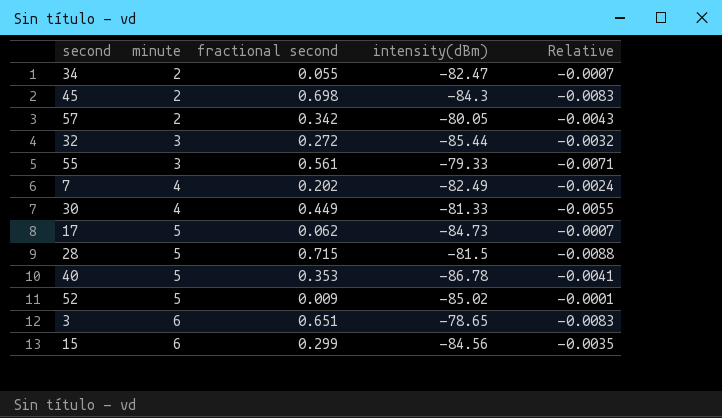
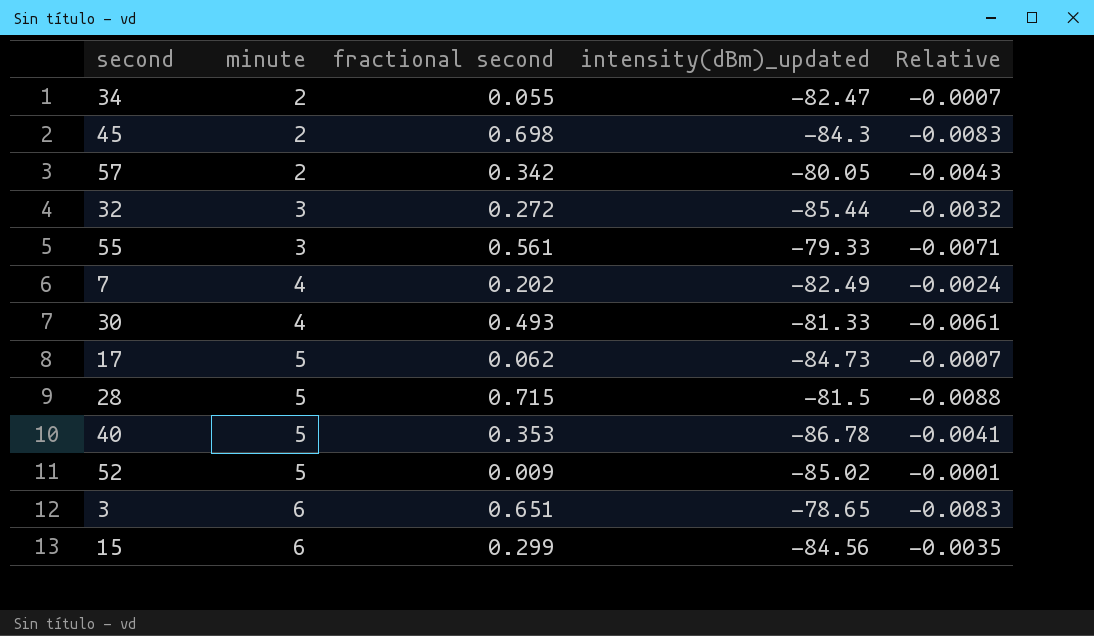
column name: intensity(dBm) -> intensity(dBm)_updated
30 | fractional second: 0.449 -> 0.493
30 | Relative: -0.0055 -> -0.0061

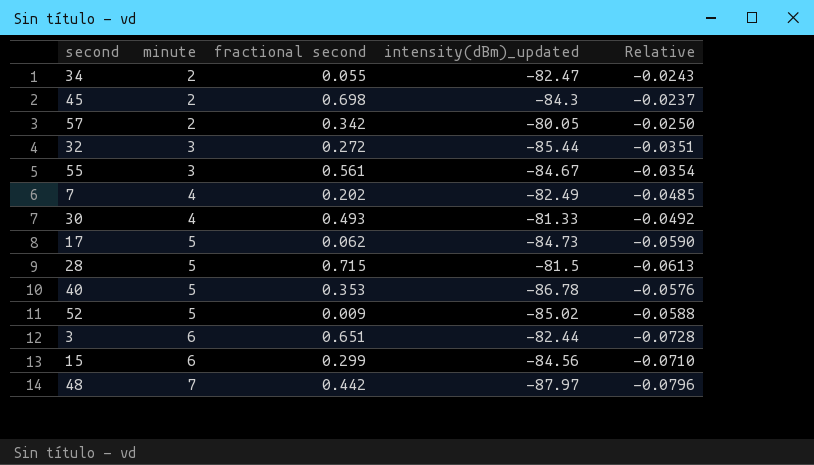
column Relative | formula: [fractional second] / [intensity(dBm)_updated] -> [minute] / [intensity(dBm)_updated]
55 | intensity(dBm)_updated: -79.33 -> -84.67
3 | intensity(dBm)_updated: -78.65 -> -82.44
row 48: none -> 7 | 0.442 | -87.97 | -0.0796

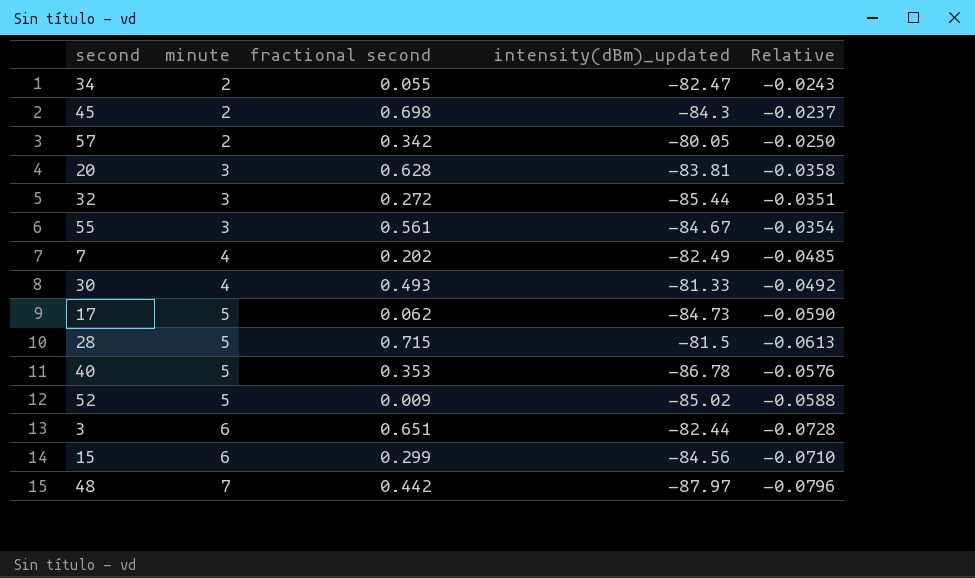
row 20: none -> 3 | 0.628 | -83.81 | -0.0358

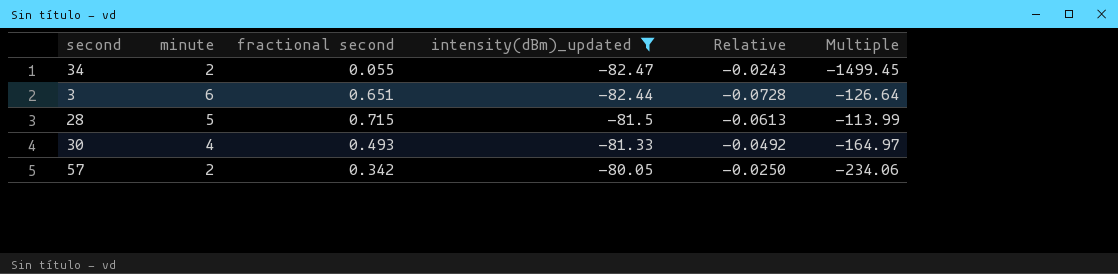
filter: none -> intensity(dBm)_updated >= -82.47
row order: minute ascending -> intensity(dBm)_updated ascending
column Multiple | formula: none -> [intensity(dBm)_updated] / [fractional second]

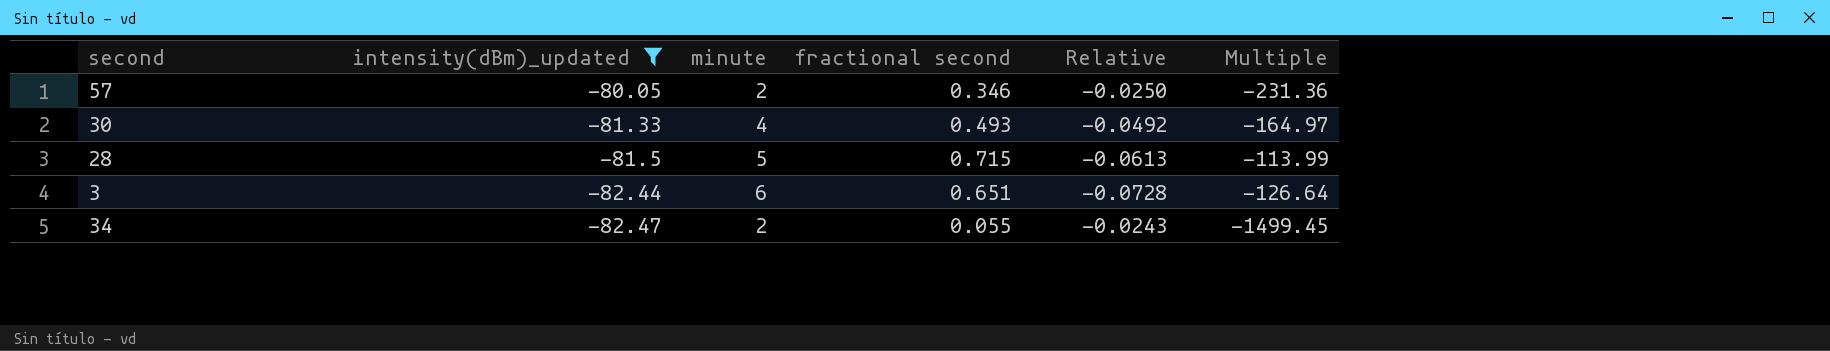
row order: intensity(dBm)_updated ascending -> intensity(dBm)_updated descending
column intensity(dBm)_updated | position: 4 -> 2
57 | fractional second: 0.342 -> 0.346
57 | Multiple: -234.06 -> -231.36

